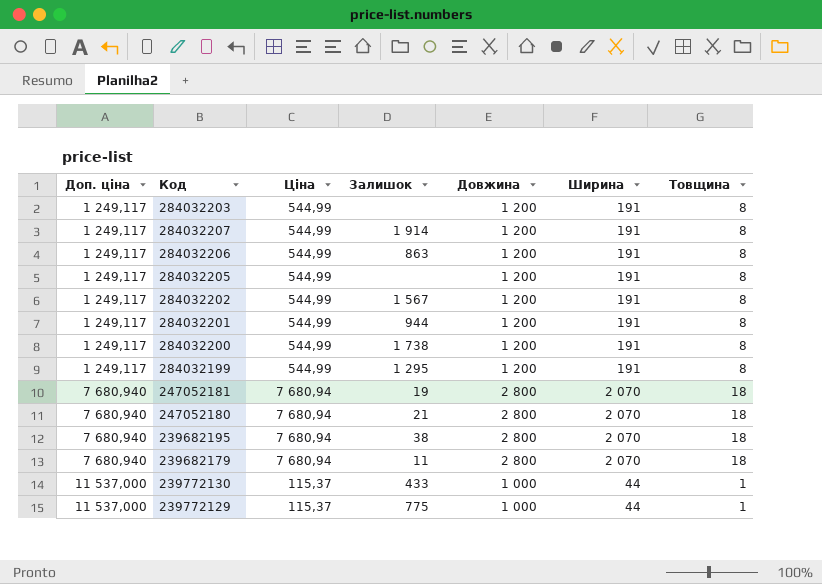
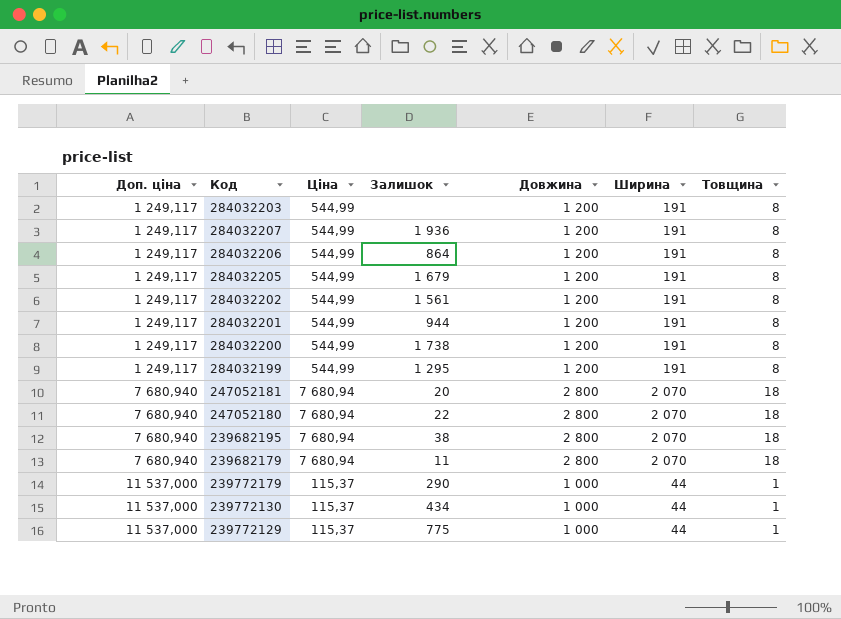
284032207 | Залишок: 1 914 -> 1 936
284032206 | Залишок: 863 -> 864
284032205 | Залишок: none -> 1 679
284032202 | Залишок: 1 567 -> 1 561
247052181 | Залишок: 19 -> 20
247052180 | Залишок: 21 -> 22
row 239772179: none -> 11 537,000 | 115,37 | 290 | 1 000 | 44 | 1
239772130 | Залишок: 433 -> 434

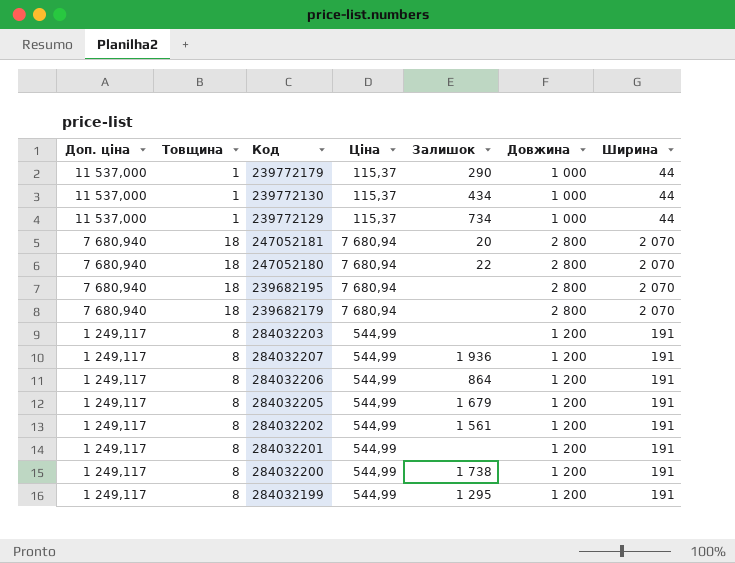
row order: Доп. ціна ascending -> Доп. ціна descending
column Товщина | position: 7 -> 2
239772129 | Залишок: 775 -> 734
239682195 | Залишок: 38 -> none
239682179 | Залишок: 11 -> none
284032201 | Залишок: 944 -> none

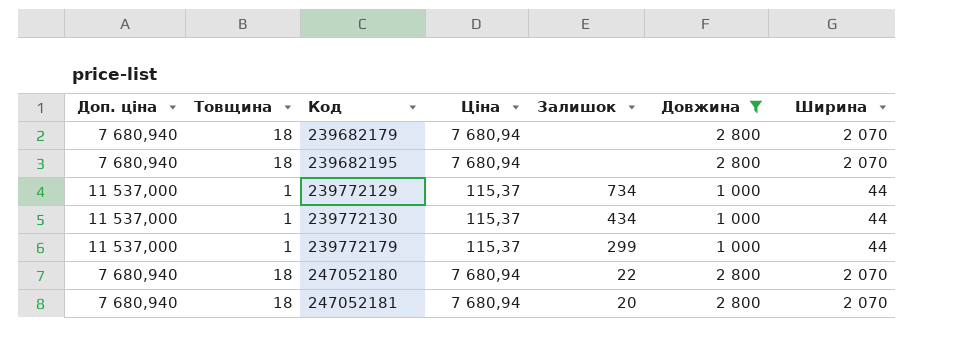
filter: none -> Довжина != 1 200
row order: Доп. ціна descending -> Код ascending
239772179 | Залишок: 290 -> 299

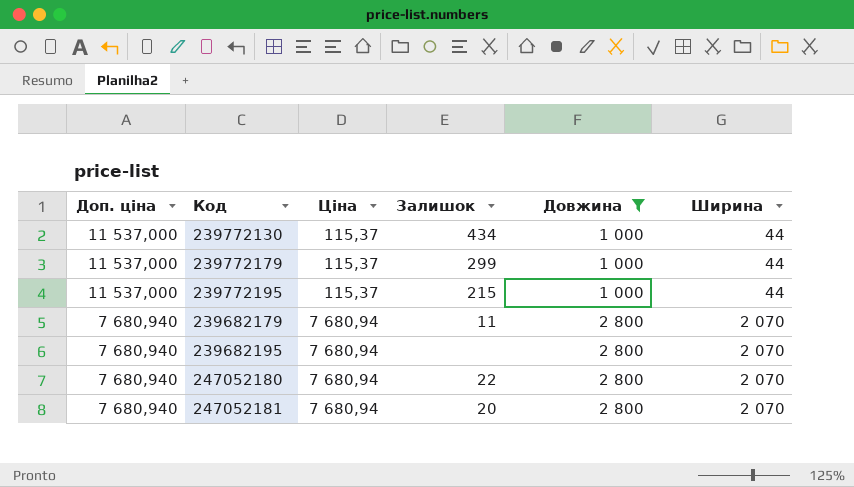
row order: Код ascending -> Доп. ціна descending
column Товщина | position: 2 -> none
row 239772129: 11 537,000 | 1 | 115,37 | 734 | 1 000 | 44 -> none
row 239772195: none -> 11 537,000 | 115,37 | 215 | 1 000 | 44
239682179 | Залишок: none -> 11

